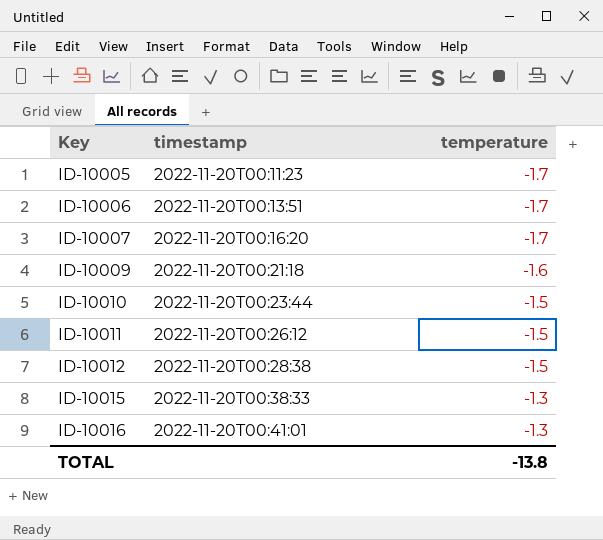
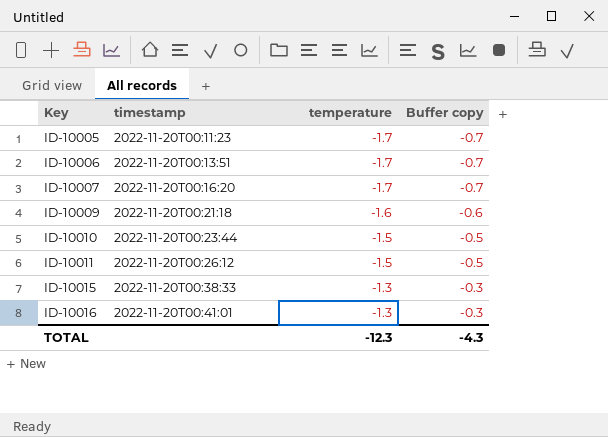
column Buffer copy | formula: none -> [temperature] + 1
row ID-10012: 2022-11-20T00:28:38 | -1.5 -> none
TOTAL | temperature: -13.8 -> -12.3

